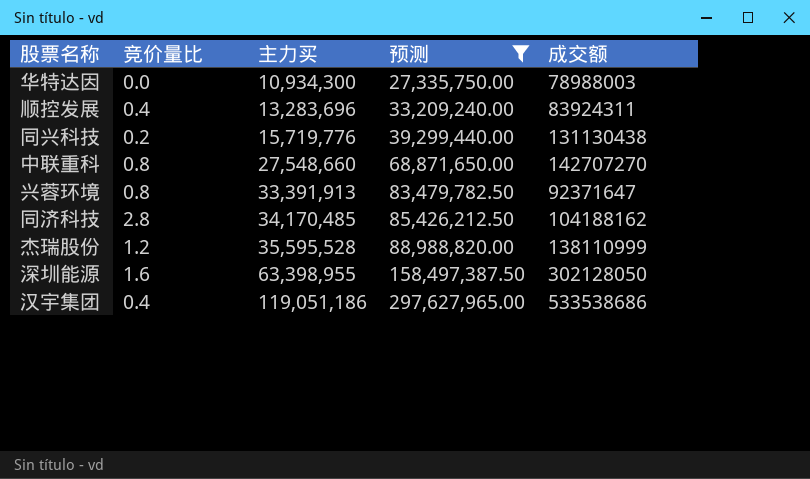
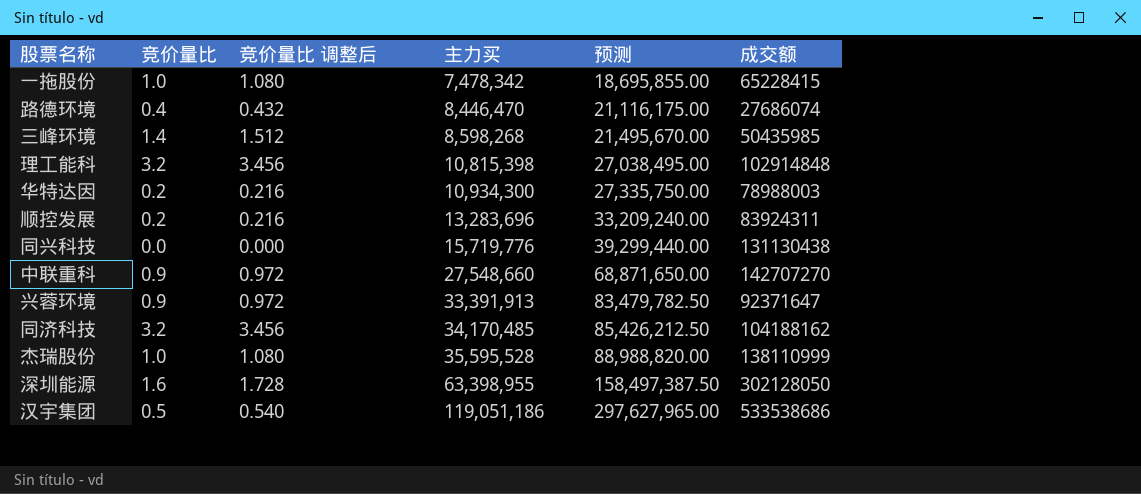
filter: 预测 >= 27,335,750.00 -> none
column 竞价量比 调整后 | formula: none -> [竞价量比] * 1.08
华特达因 | 竞价量比: 0.0 -> 0.2
顺控发展 | 竞价量比: 0.4 -> 0.2
同兴科技 | 竞价量比: 0.2 -> 0.0
中联重科 | 竞价量比: 0.8 -> 0.9
兴蓉环境 | 竞价量比: 0.8 -> 0.9
同济科技 | 竞价量比: 2.8 -> 3.2
杰瑞股份 | 竞价量比: 1.2 -> 1.0
汉宇集团 | 竞价量比: 0.4 -> 0.5

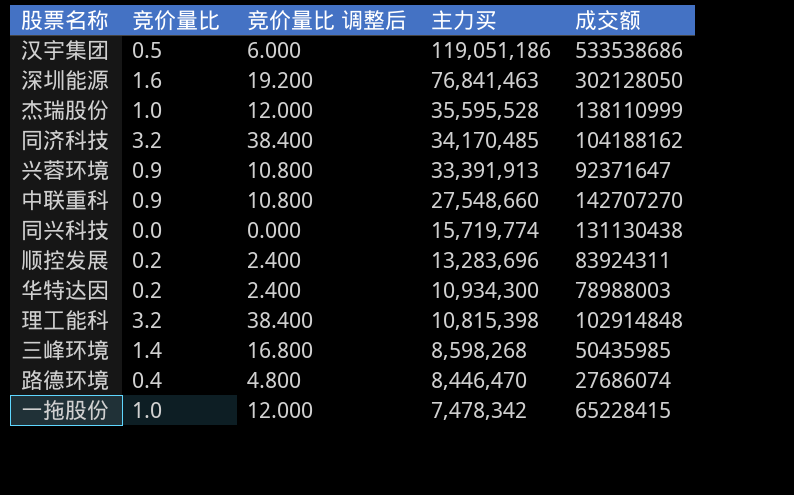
row order: 主力买 ascending -> 主力买 descending
column 预测 | formula: [主力买] * 2.5 -> none
column 竞价量比 调整后 | formula: [竞价量比] * 1.08 -> [竞价量比] * 12
深圳能源 | 主力买: 63,398,955 -> 76,841,463
同兴科技 | 主力买: 15,719,776 -> 15,719,774

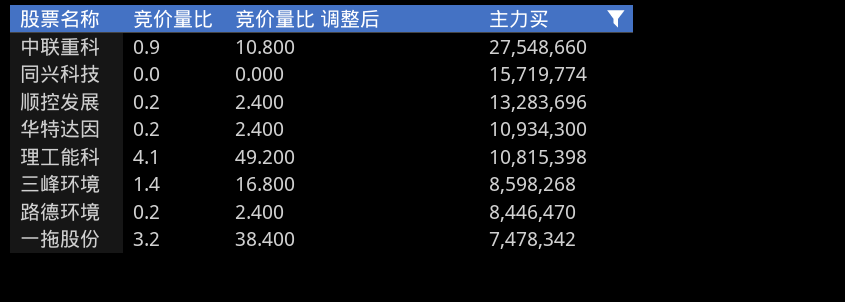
filter: none -> 主力买 <= 27,548,660
column 成交额 | position: 5 -> none
理工能科 | 竞价量比: 3.2 -> 4.1
理工能科 | 竞价量比 调整后: 38.400 -> 49.200
路德环境 | 竞价量比: 0.4 -> 0.2
路德环境 | 竞价量比 调整后: 4.800 -> 2.400
一拖股份 | 竞价量比: 1.0 -> 3.2
一拖股份 | 竞价量比 调整后: 12.000 -> 38.400

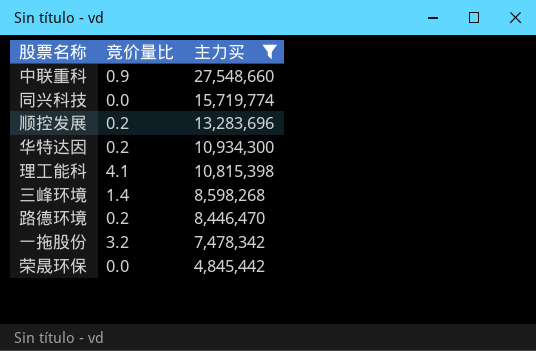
column 竞价量比 调整后 | formula: [竞价量比] * 12 -> none
row 荣晟环保: none -> 0.0 | 4,845,442

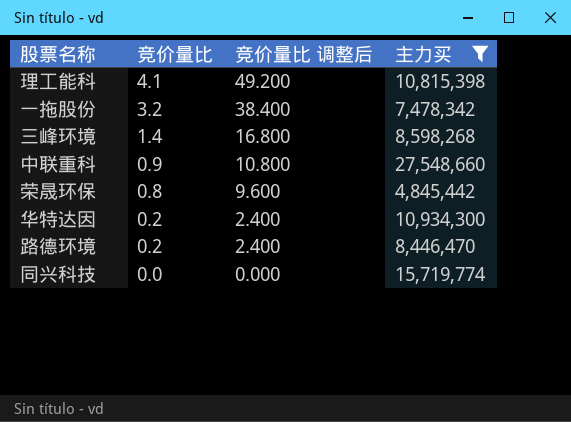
row order: 主力买 descending -> 竞价量比 descending
column 竞价量比 调整后 | formula: none -> [竞价量比] * 12
row 顺控发展: 0.2 | 13,283,696 -> none
荣晟环保 | 竞价量比: 0.0 -> 0.8

